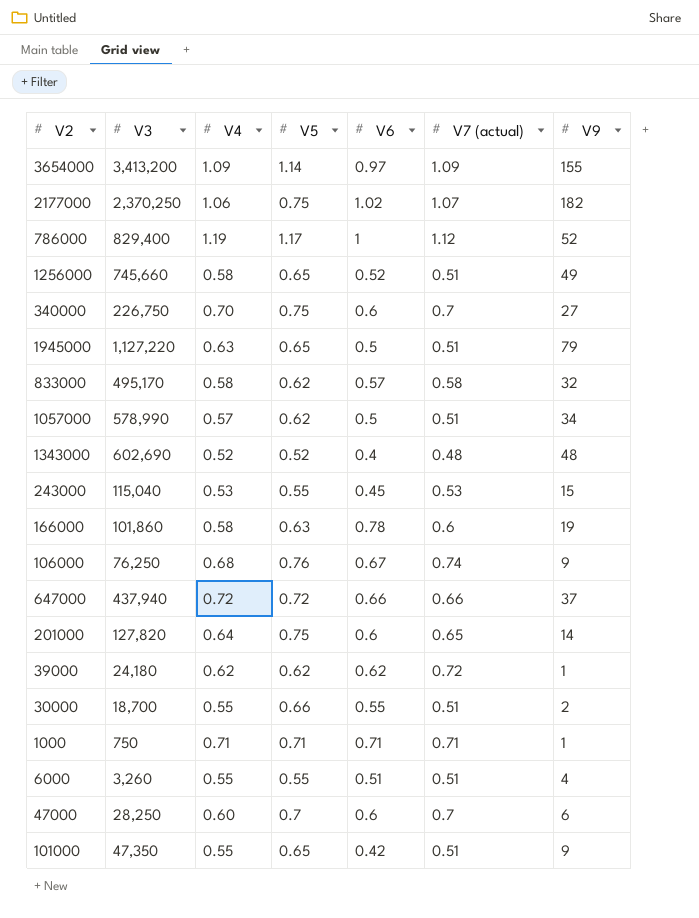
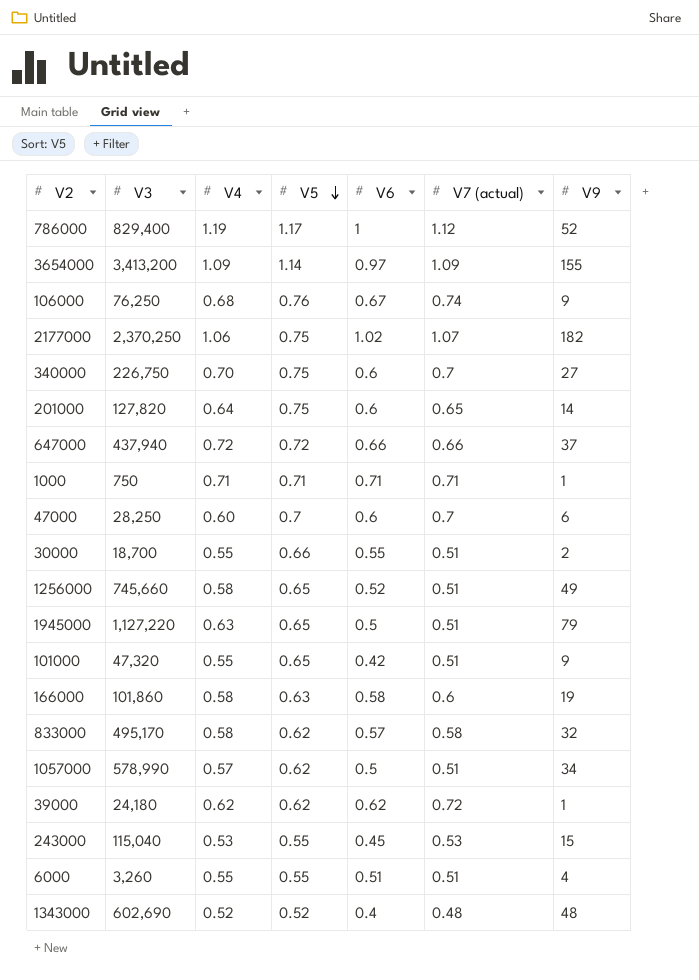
row order: none -> V5 descending
101000 | V3: 47,350 -> 47,320
166000 | V6: 0.78 -> 0.58

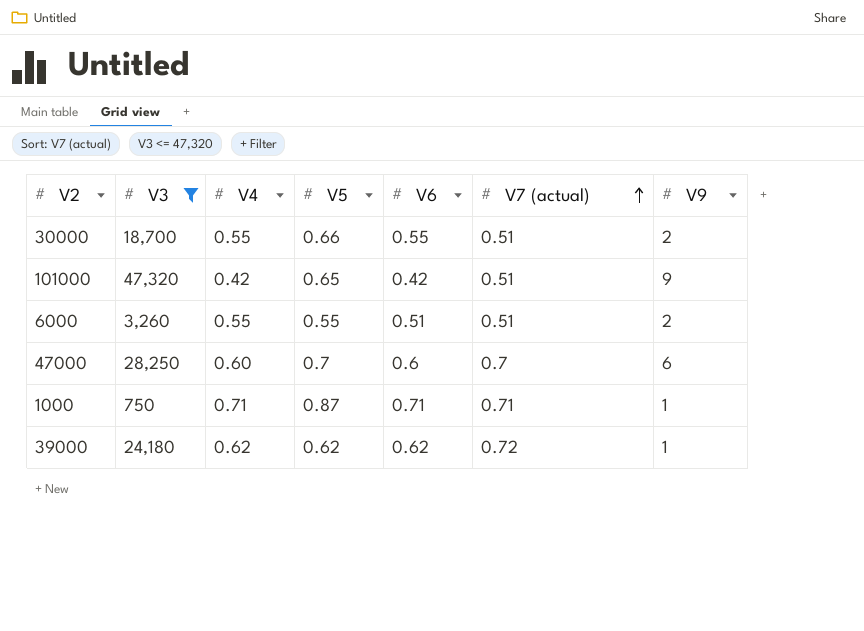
filter: none -> V3 <= 47,320
row order: V5 descending -> V7 (actual) ascending
101000 | V4: 0.55 -> 0.42
6000 | V9: 4 -> 2
1000 | V5: 0.71 -> 0.87

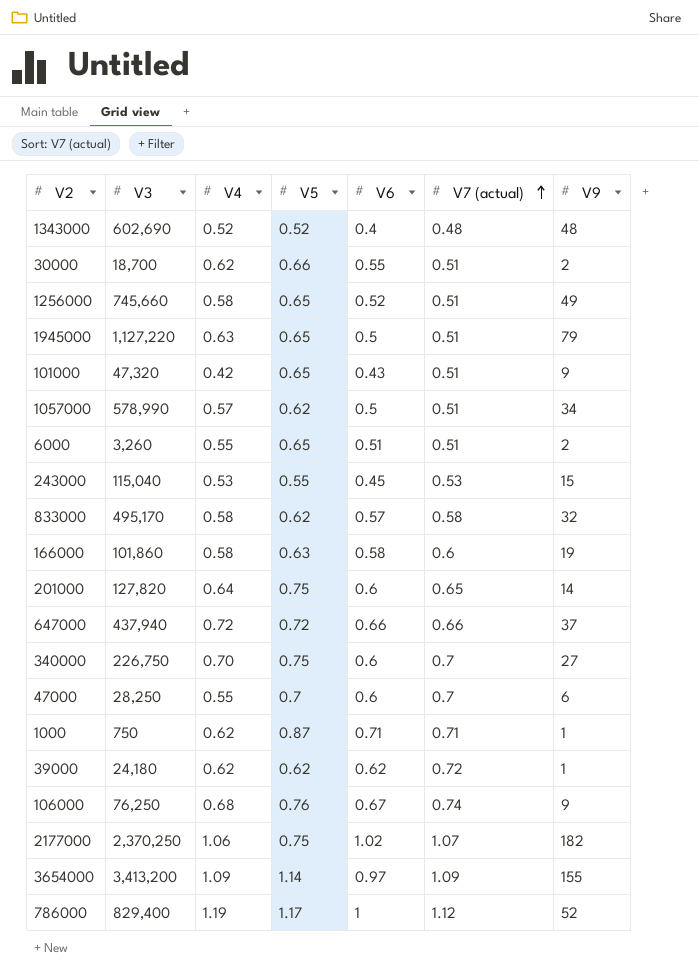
filter: V3 <= 47,320 -> none
30000 | V4: 0.55 -> 0.62
101000 | V6: 0.42 -> 0.43
6000 | V5: 0.55 -> 0.65
47000 | V4: 0.60 -> 0.55
1000 | V4: 0.71 -> 0.62

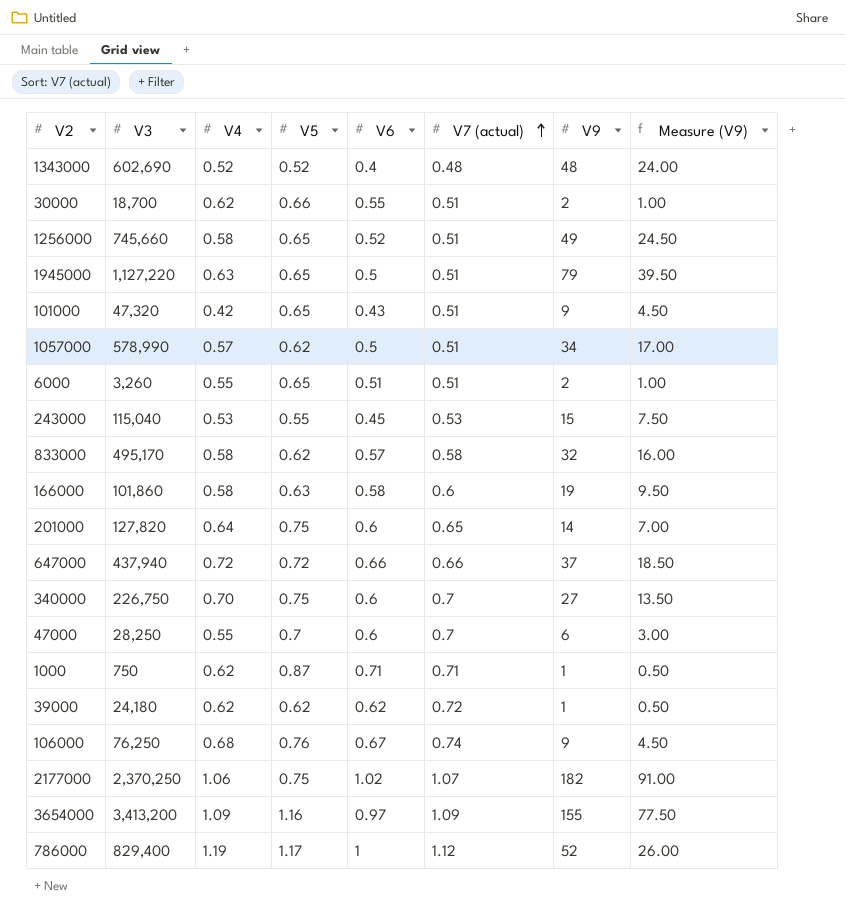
column Measure (V9) | formula: none -> [V9] * 0.5
3654000 | V5: 1.14 -> 1.16

